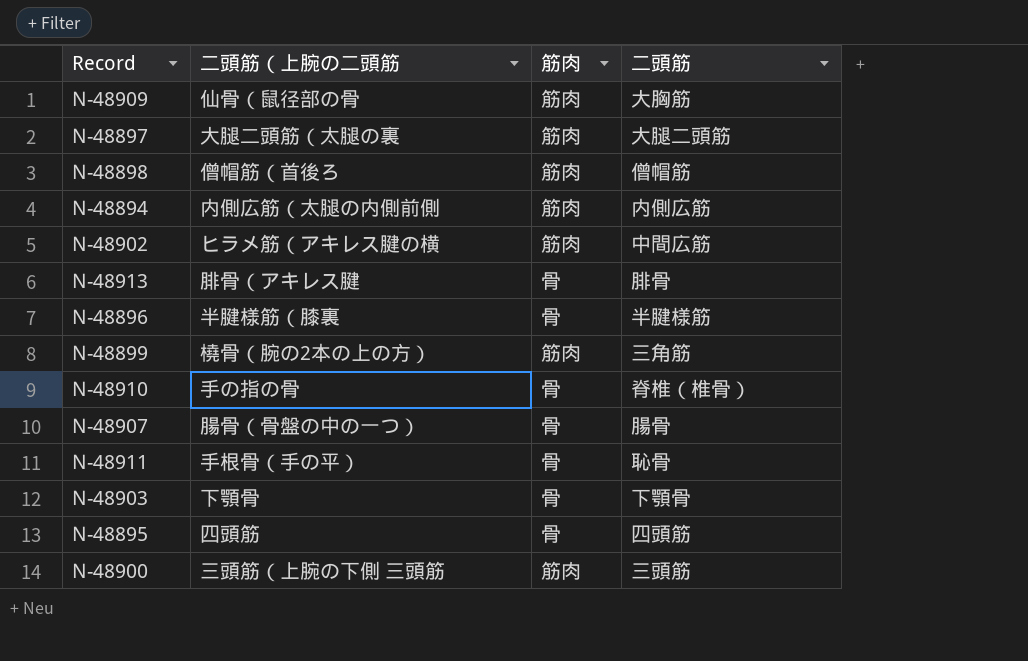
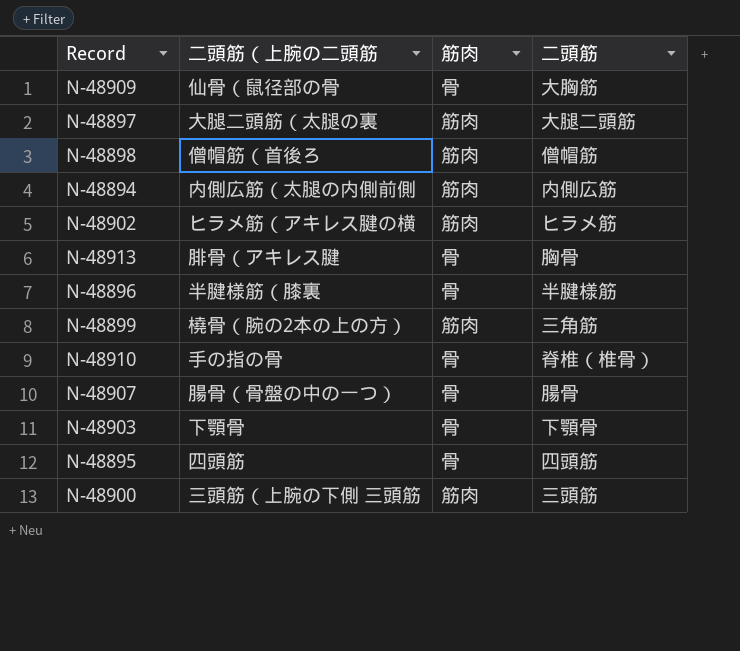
row N-48911: 手根骨（手の平） | 骨 | 恥骨 -> none
N-48909 | 筋肉: 筋肉 -> 骨
N-48902 | 二頭筋: 中間広筋 -> ヒラメ筋
N-48913 | 二頭筋: 腓骨 -> 胸骨

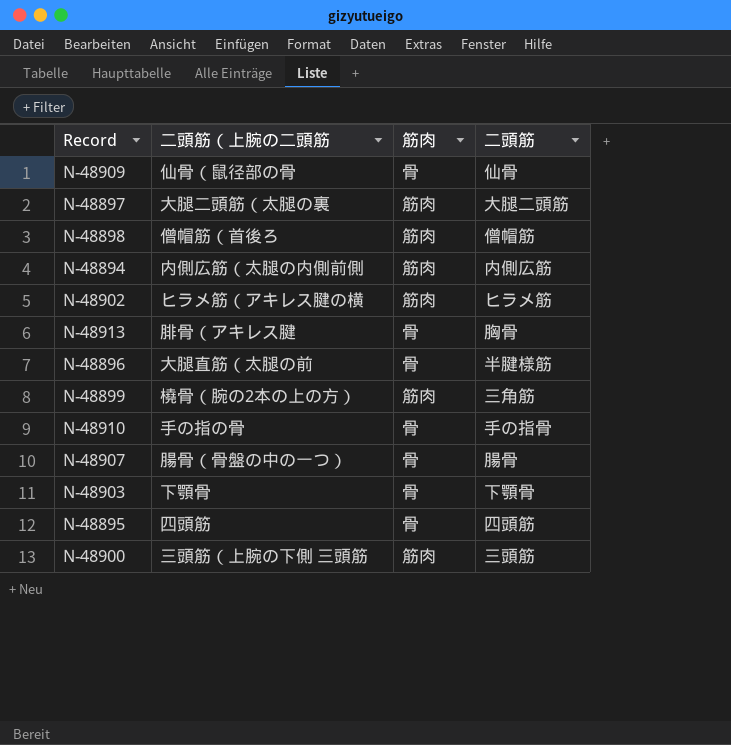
N-48909 | 二頭筋: 大胸筋 -> 仙骨
N-48896 | 二頭筋（上腕の二頭筋: 半腱様筋（膝裏 -> 大腿直筋（太腿の前
N-48910 | 二頭筋: 脊椎（椎骨） -> 手の指骨

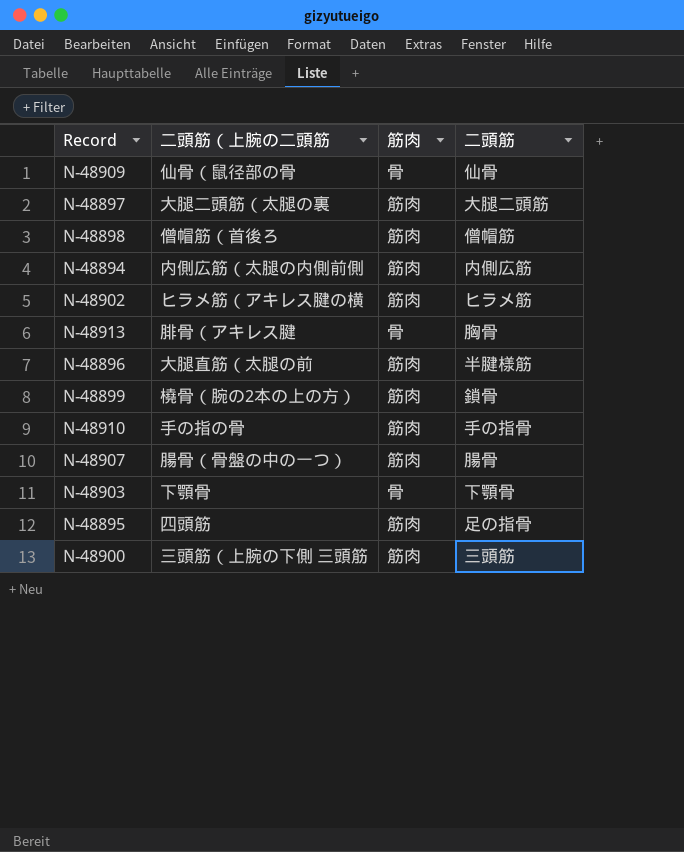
N-48896 | 筋肉: 骨 -> 筋肉
N-48899 | 二頭筋: 三角筋 -> 鎖骨
N-48910 | 筋肉: 骨 -> 筋肉
N-48907 | 筋肉: 骨 -> 筋肉
N-48895 | 筋肉: 骨 -> 筋肉
N-48895 | 二頭筋: 四頭筋 -> 足の指骨

